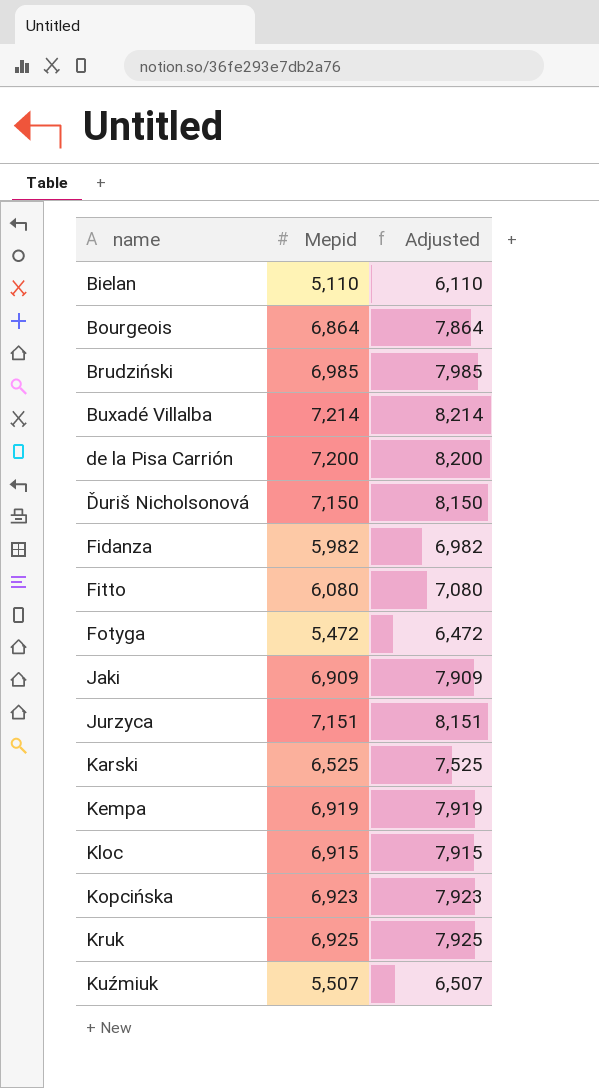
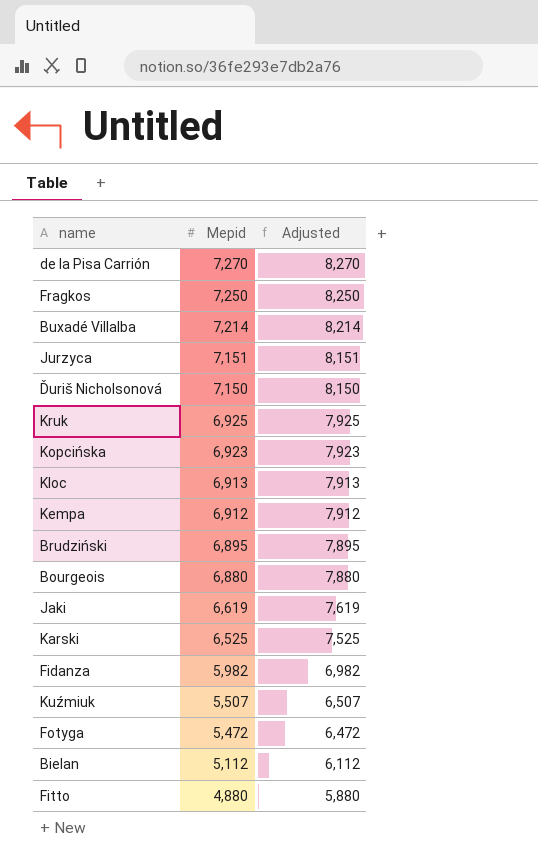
row order: name ascending -> Mepid descending
de la Pisa Carrión | Mepid: 7,200 -> 7,270
de la Pisa Carrión | Adjusted: 8,200 -> 8,270
row Fragkos: none -> 7,250 | 8,250
Kloc | Mepid: 6,915 -> 6,913
Kloc | Adjusted: 7,915 -> 7,913
Kempa | Mepid: 6,919 -> 6,912
Kempa | Adjusted: 7,919 -> 7,912
Brudziński | Mepid: 6,985 -> 6,895
Brudziński | Adjusted: 7,985 -> 7,895
Bourgeois | Mepid: 6,864 -> 6,880
Bourgeois | Adjusted: 7,864 -> 7,880
Jaki | Mepid: 6,909 -> 6,619
Jaki | Adjusted: 7,909 -> 7,619
Bielan | Mepid: 5,110 -> 5,112
Bielan | Adjusted: 6,110 -> 6,112
Fitto | Mepid: 6,080 -> 4,880
Fitto | Adjusted: 7,080 -> 5,880

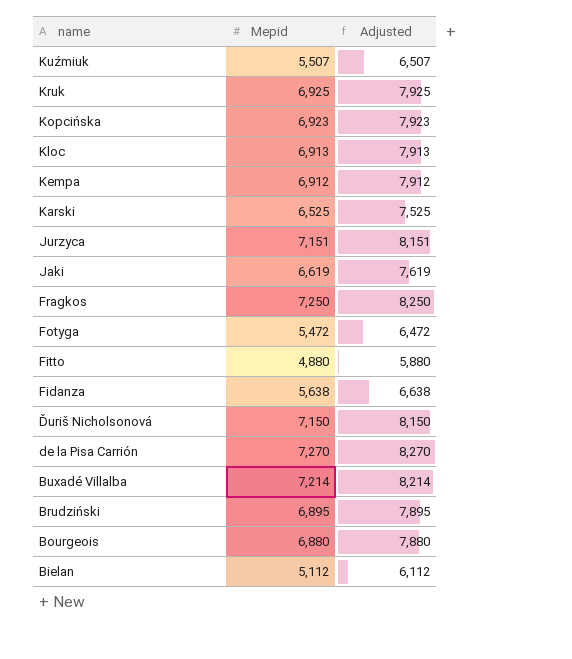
row order: Mepid descending -> name descending
Fidanza | Mepid: 5,982 -> 5,638
Fidanza | Adjusted: 6,982 -> 6,638

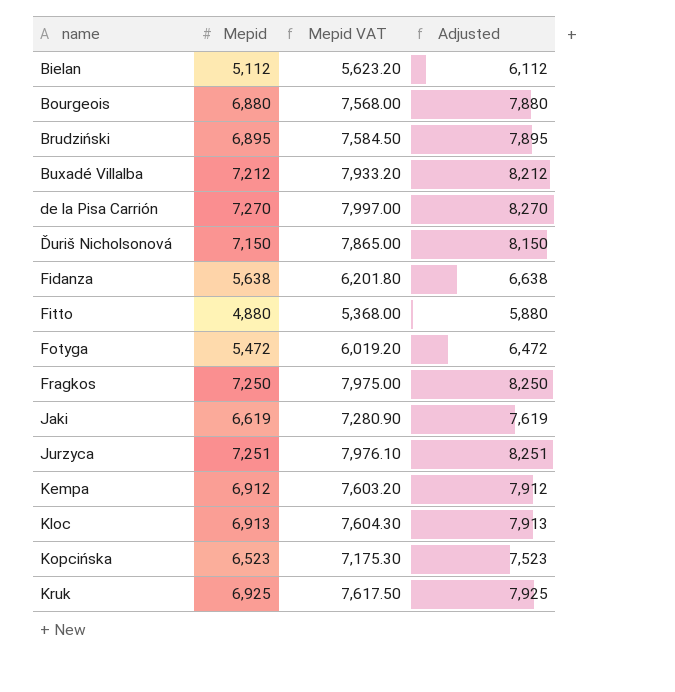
row order: name descending -> name ascending
column Mepid VAT | formula: none -> [Mepid] * 1.1
row Kuźmiuk: 5,507 | 6,507 -> none
row Karski: 6,525 | 7,525 -> none
Buxadé Villalba | Mepid: 7,214 -> 7,212
Buxadé Villalba | Adjusted: 8,214 -> 8,212
Jurzyca | Mepid: 7,151 -> 7,251
Jurzyca | Adjusted: 8,151 -> 8,251
Kopcińska | Mepid: 6,923 -> 6,523
Kopcińska | Adjusted: 7,923 -> 7,523

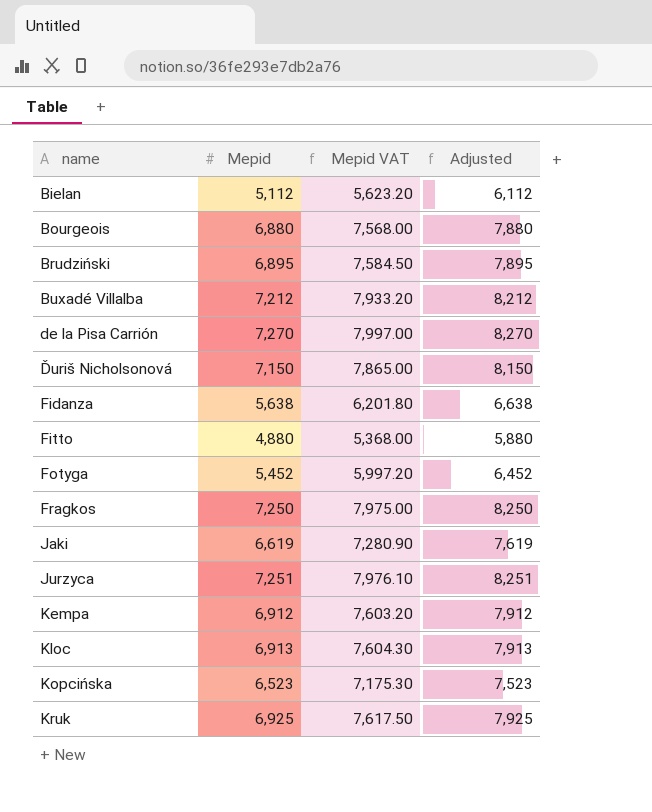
Fotyga | Mepid: 5,472 -> 5,452
Fotyga | Mepid VAT: 6,019.20 -> 5,997.20
Fotyga | Adjusted: 6,472 -> 6,452

